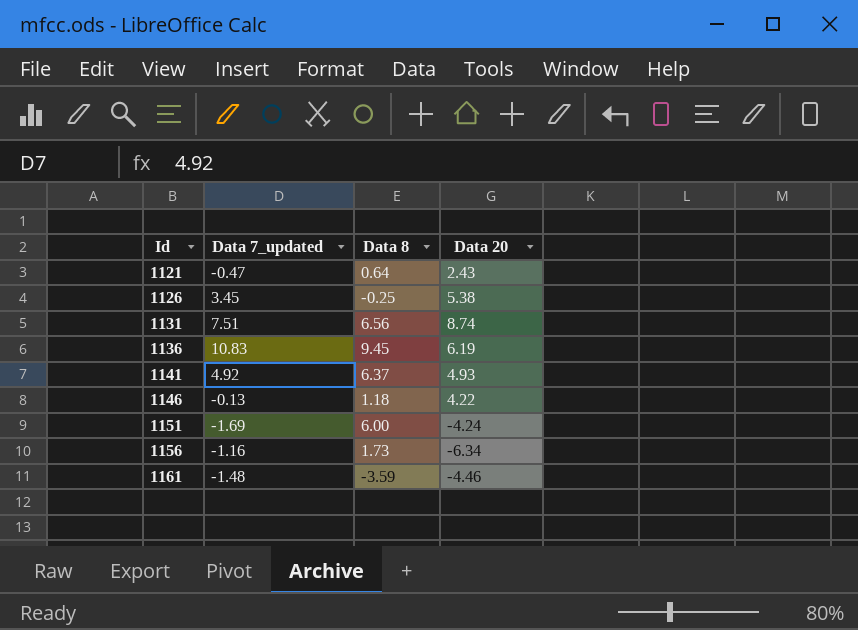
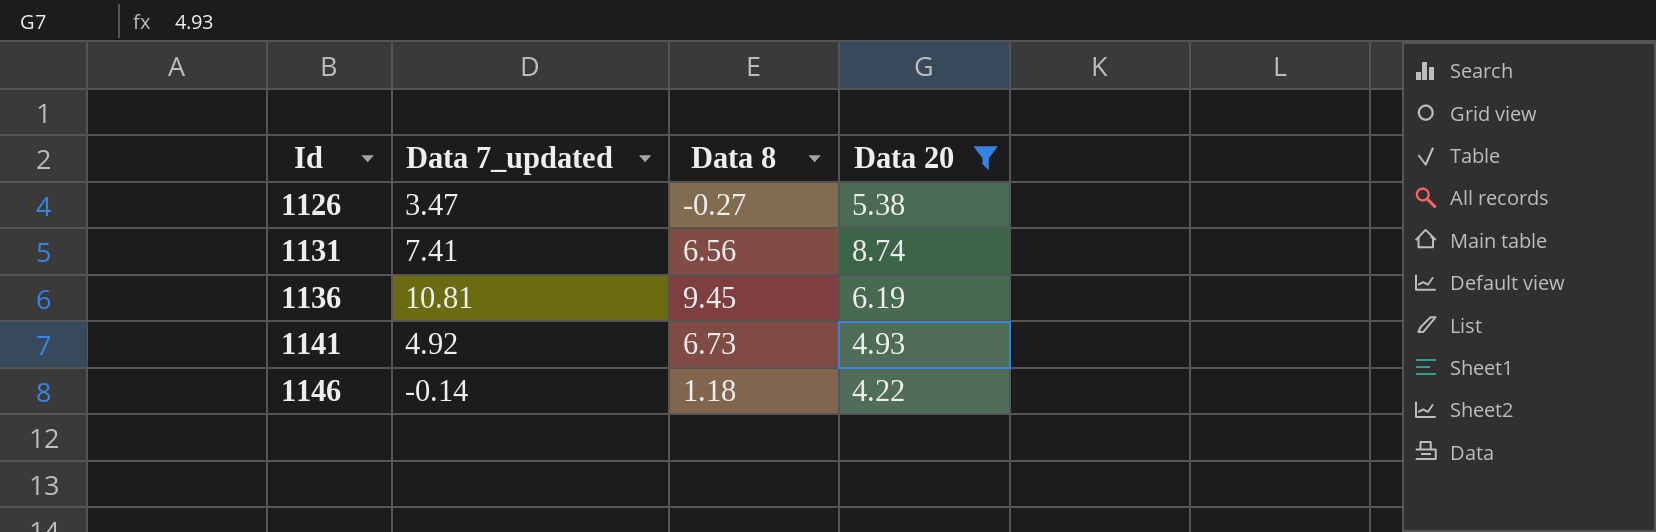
filter: none -> Data 20 >= 4.22
1126 | Data 7_updated: 3.45 -> 3.47
1126 | Data 8: -0.25 -> -0.27
1131 | Data 7_updated: 7.51 -> 7.41
1136 | Data 7_updated: 10.83 -> 10.81
1141 | Data 8: 6.37 -> 6.73
1146 | Data 7_updated: -0.13 -> -0.14

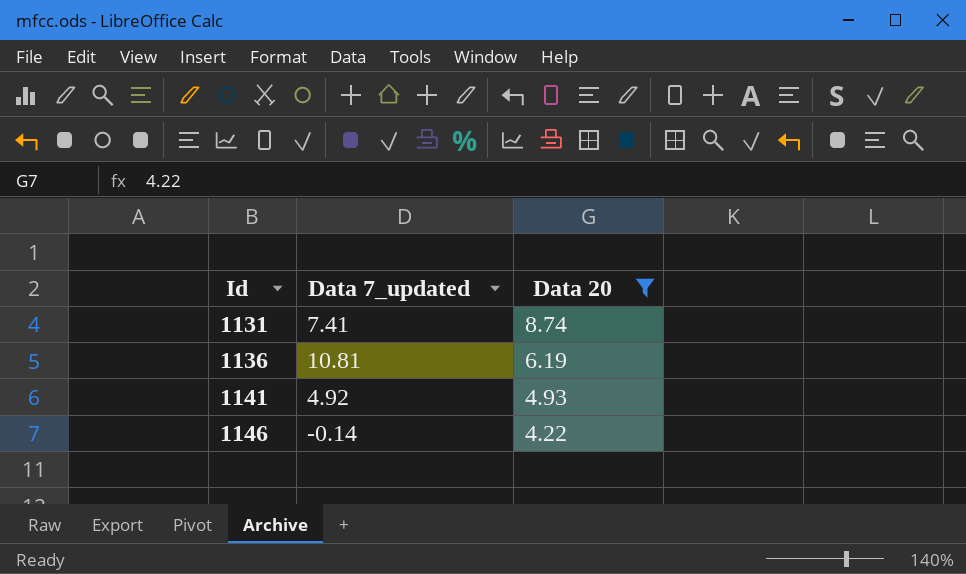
column Data 8 | position: 3 -> none
row 1126: 3.47 | -0.27 | 5.38 -> none

